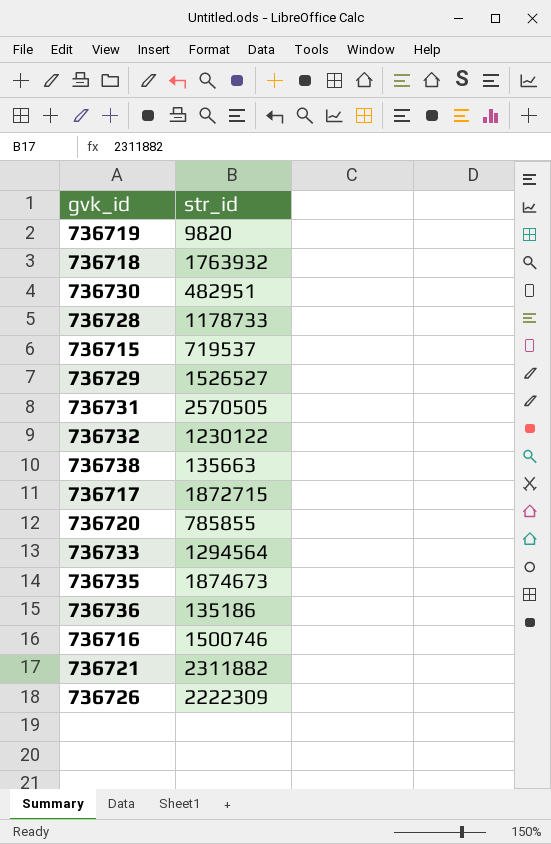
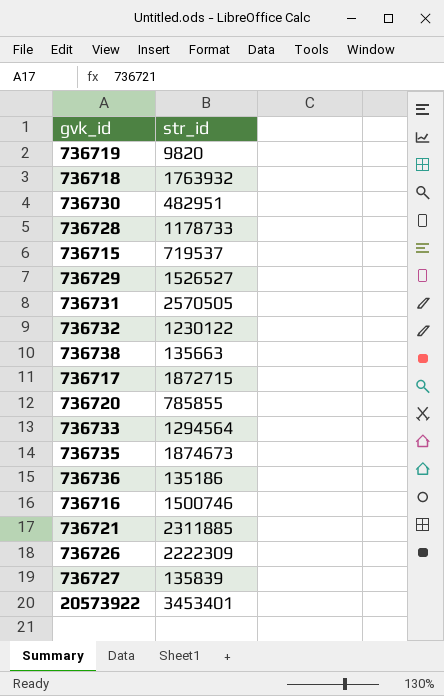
736721 | str_id: 2311882 -> 2311885
row 736727: none -> 135839
row 20573922: none -> 3453401

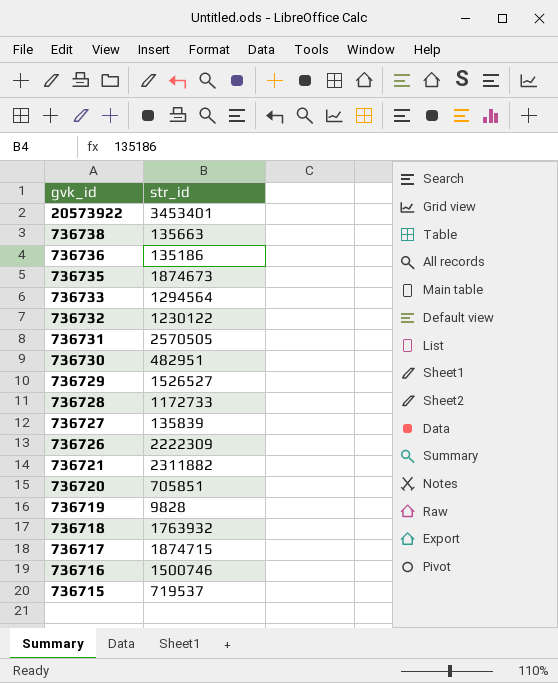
row order: none -> gvk_id descending
736728 | str_id: 1178733 -> 1172733
736721 | str_id: 2311885 -> 2311882
736720 | str_id: 785855 -> 705851
736719 | str_id: 9820 -> 9828
736717 | str_id: 1872715 -> 1874715

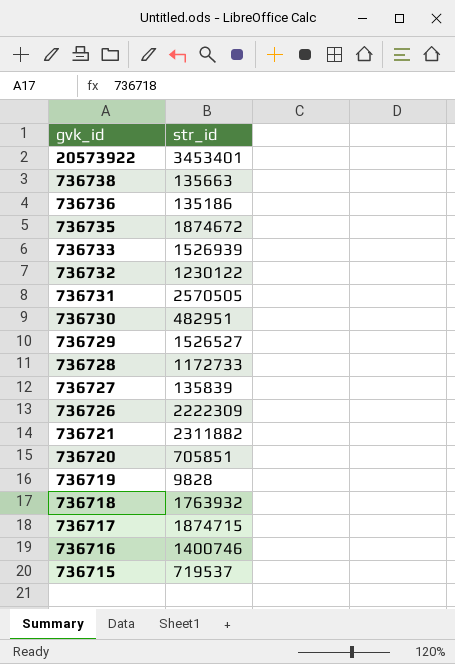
736735 | str_id: 1874673 -> 1874672
736733 | str_id: 1294564 -> 1526939
736716 | str_id: 1500746 -> 1400746

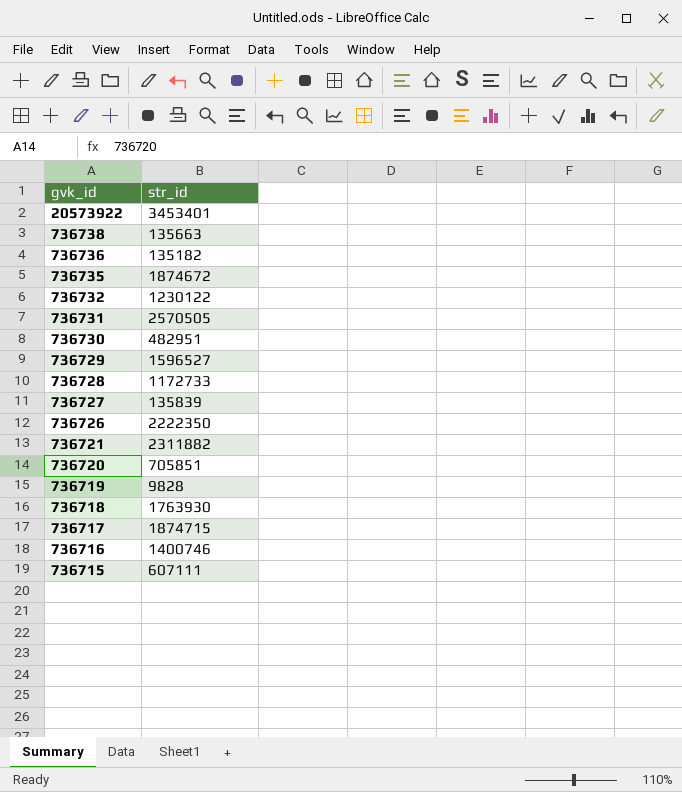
row 736733: 1526939 -> none
736736 | str_id: 135186 -> 135182
736729 | str_id: 1526527 -> 1596527
736726 | str_id: 2222309 -> 2222350
736718 | str_id: 1763932 -> 1763930
736715 | str_id: 719537 -> 607111

